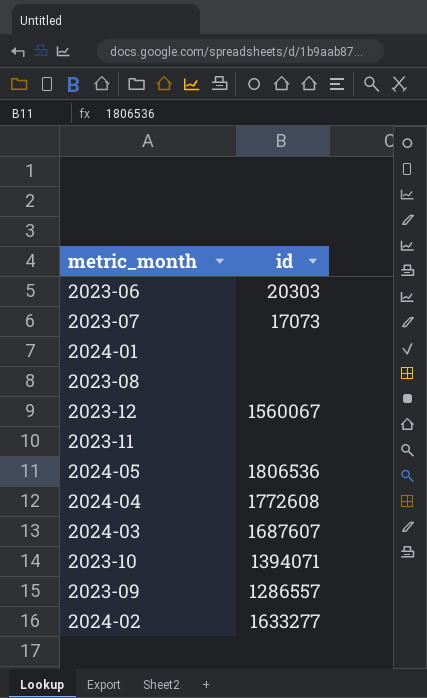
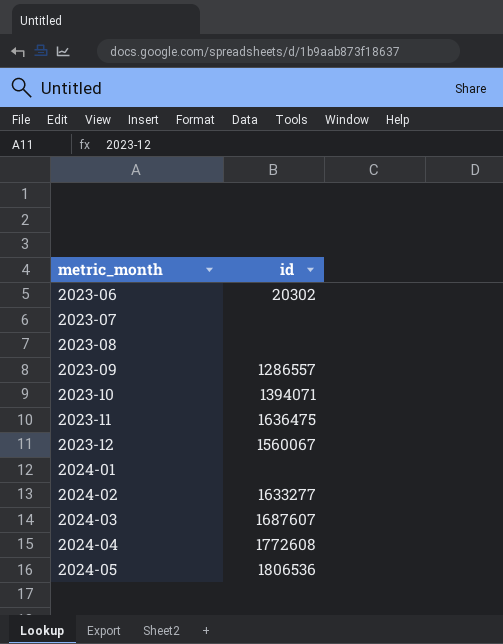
row order: none -> metric_month ascending
2023-06 | id: 20303 -> 20302
2023-07 | id: 17073 -> none
2023-11 | id: none -> 1636475

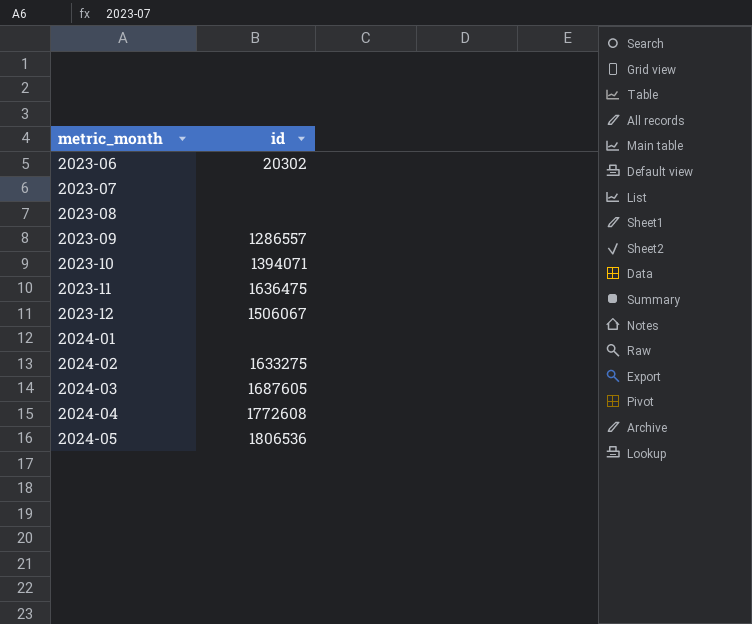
2023-12 | id: 1560067 -> 1506067
2024-02 | id: 1633277 -> 1633275
2024-03 | id: 1687607 -> 1687605

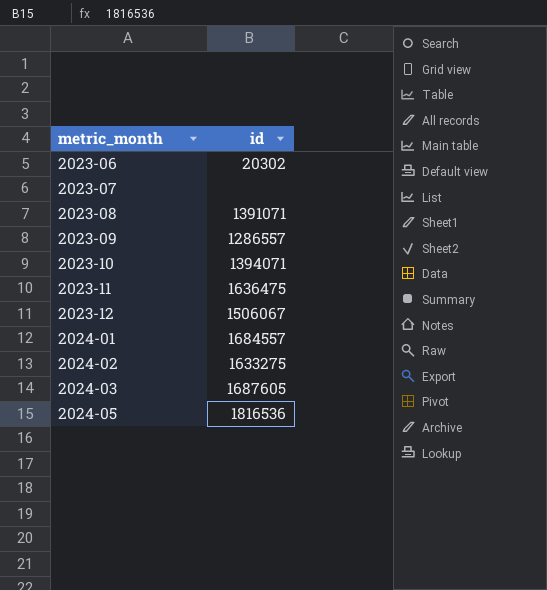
row 2024-04: 1772608 -> none
2023-08 | id: none -> 1391071
2024-01 | id: none -> 1684557
2024-05 | id: 1806536 -> 1816536

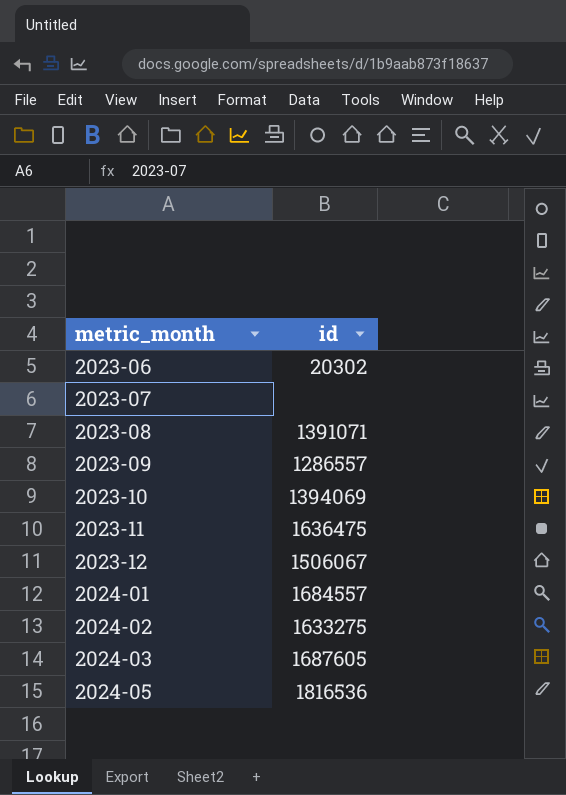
2023-10 | id: 1394071 -> 1394069

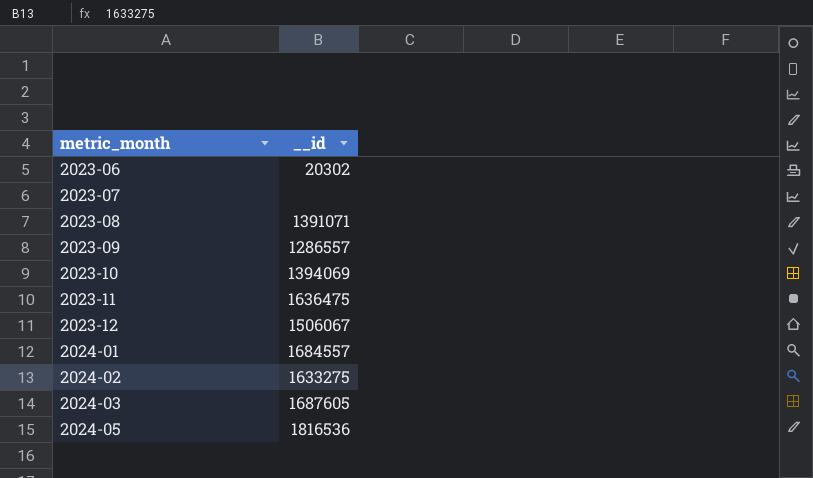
column name: id -> __id

